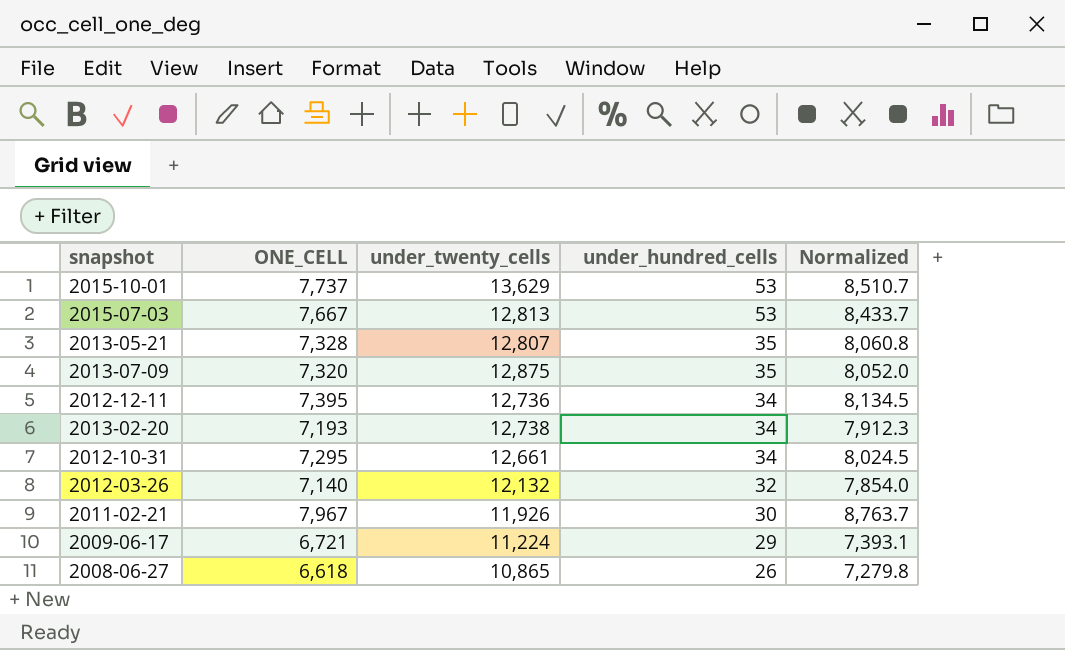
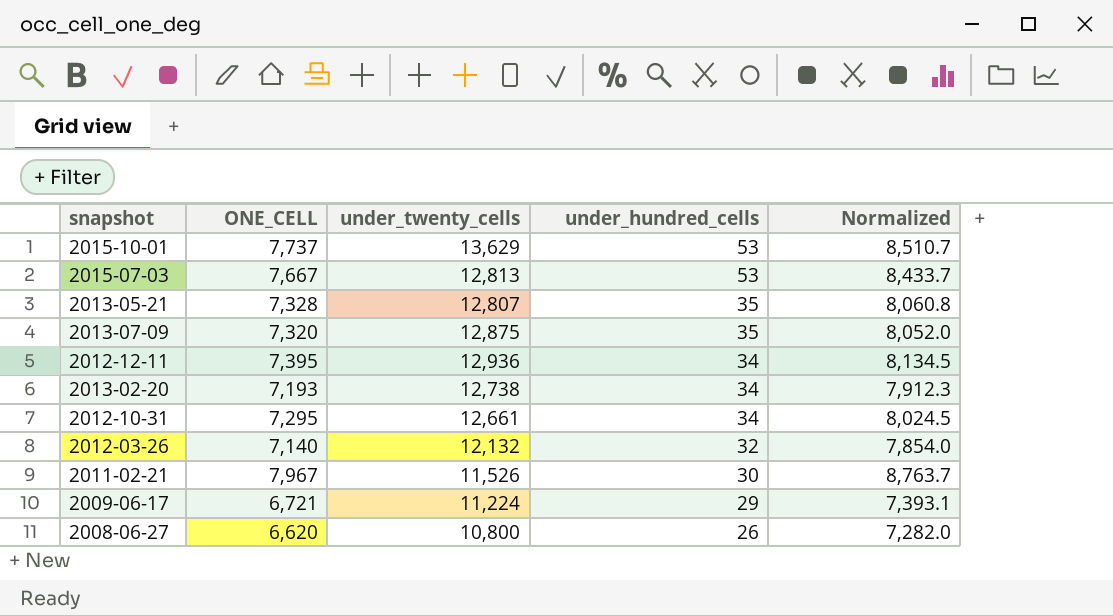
2012-12-11 | under_twenty_cells: 12,736 -> 12,936
2011-02-21 | under_twenty_cells: 11,926 -> 11,526
2008-06-27 | ONE_CELL: 6,618 -> 6,620
2008-06-27 | under_twenty_cells: 10,865 -> 10,800
2008-06-27 | Normalized: 7,279.8 -> 7,282.0

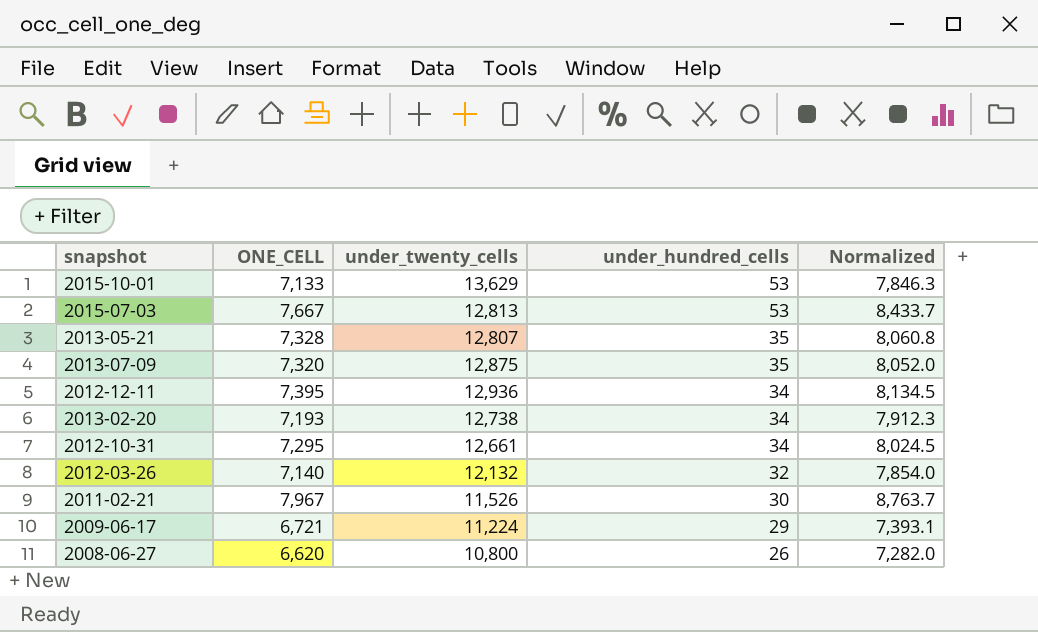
2015-10-01 | ONE_CELL: 7,737 -> 7,133
2015-10-01 | Normalized: 8,510.7 -> 7,846.3

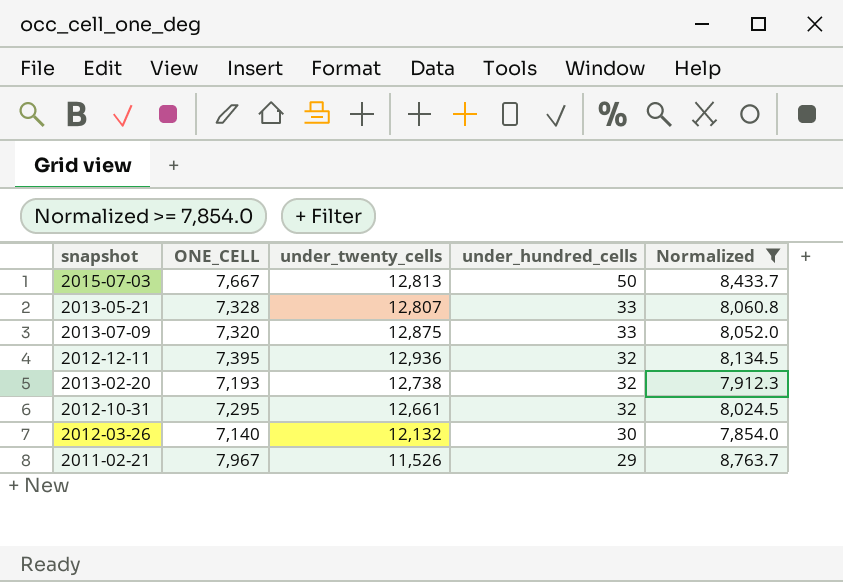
filter: none -> Normalized >= 7,854.0
2015-07-03 | under_hundred_cells: 53 -> 50
2013-05-21 | under_hundred_cells: 35 -> 33
2013-07-09 | under_hundred_cells: 35 -> 33
2012-12-11 | under_hundred_cells: 34 -> 32
2013-02-20 | under_hundred_cells: 34 -> 32
2012-10-31 | under_hundred_cells: 34 -> 32
2012-03-26 | under_hundred_cells: 32 -> 30
2011-02-21 | under_hundred_cells: 30 -> 29

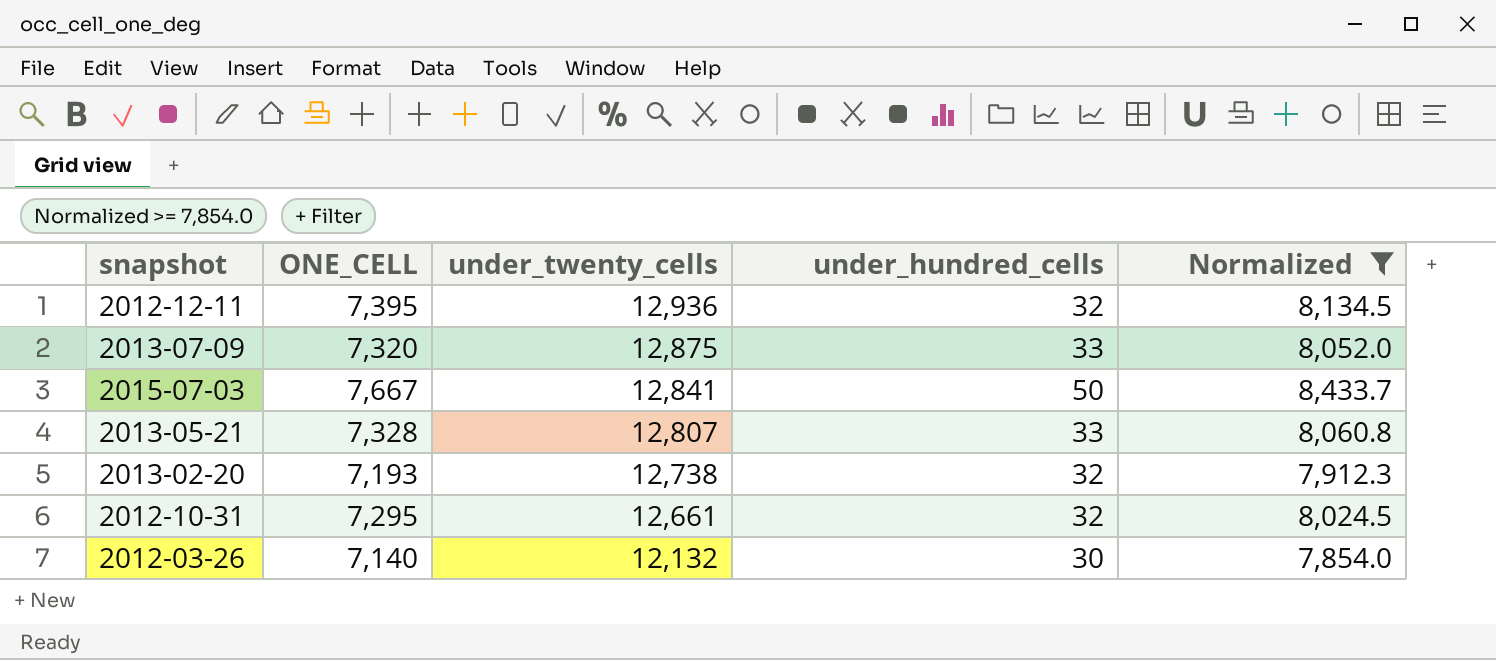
row order: under_hundred_cells descending -> under_twenty_cells descending
row 2011-02-21: 7,967 | 11,526 | 29 | 8,763.7 -> none
2015-07-03 | under_twenty_cells: 12,813 -> 12,841

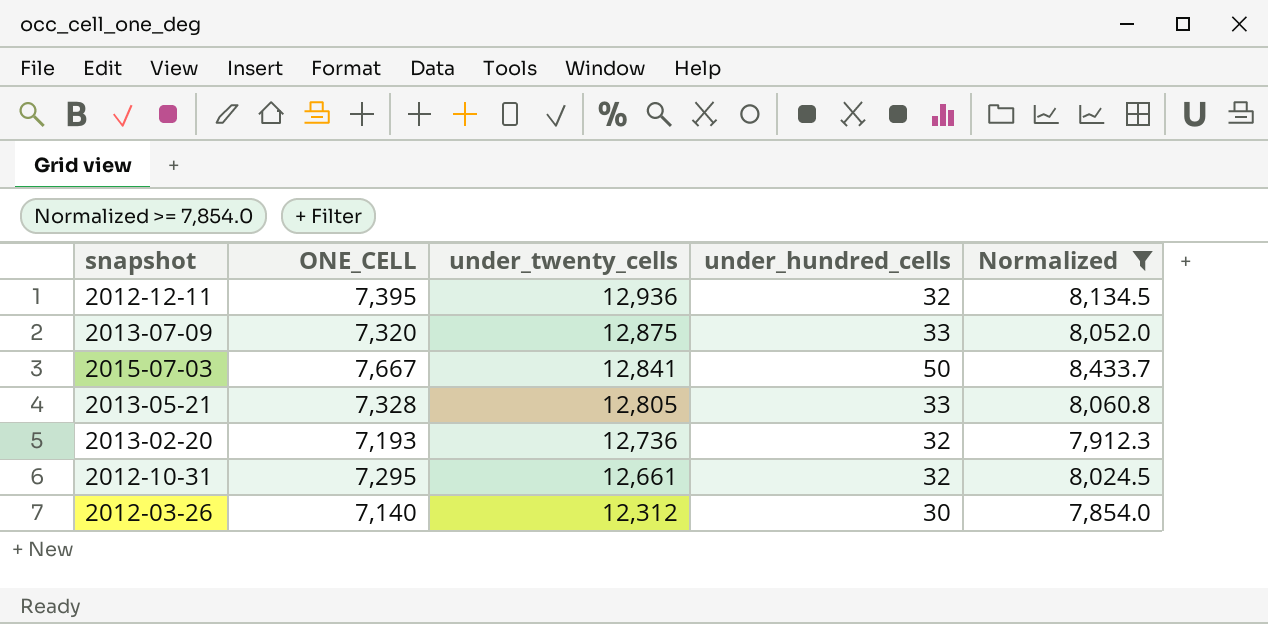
2013-05-21 | under_twenty_cells: 12,807 -> 12,805
2013-02-20 | under_twenty_cells: 12,738 -> 12,736
2012-03-26 | under_twenty_cells: 12,132 -> 12,312

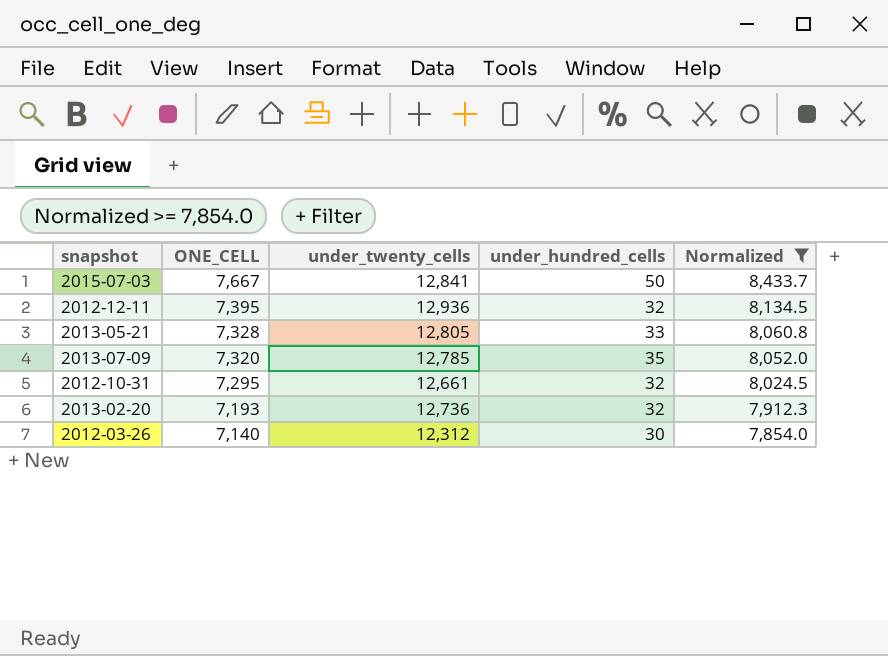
row order: under_twenty_cells descending -> ONE_CELL descending
2013-07-09 | under_twenty_cells: 12,875 -> 12,785
2013-07-09 | under_hundred_cells: 33 -> 35

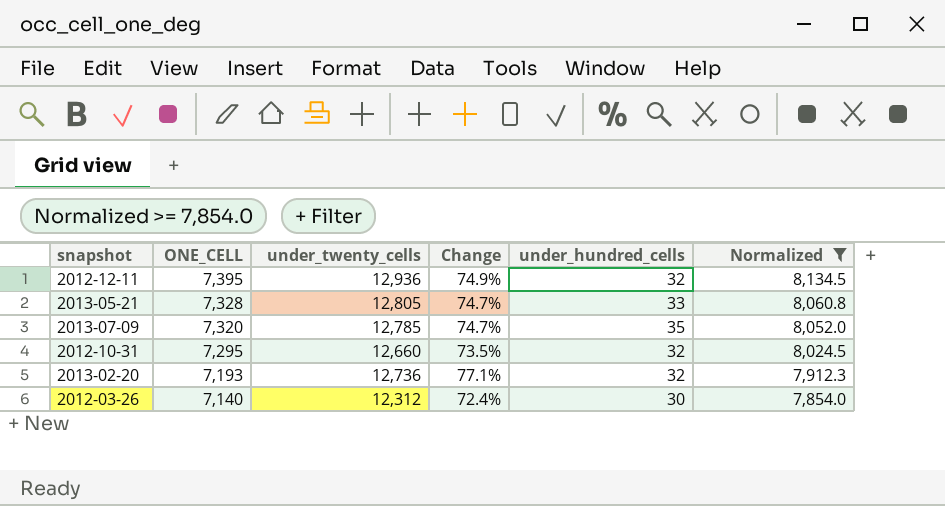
column Change | formula: none -> ([under_twenty_cells] - [ONE_CELL]) / [ONE_CELL]
row 2015-07-03: 7,667 | 12,841 | 50 | 8,433.7 -> none
2012-10-31 | under_twenty_cells: 12,661 -> 12,660

